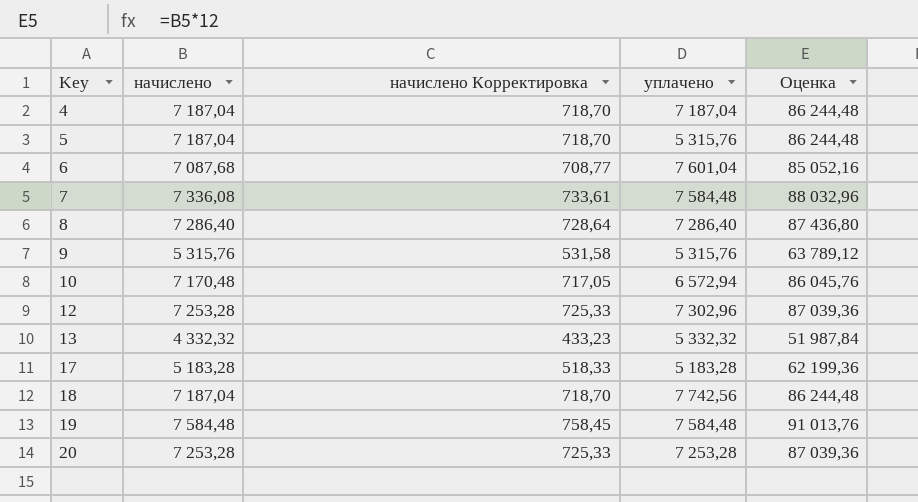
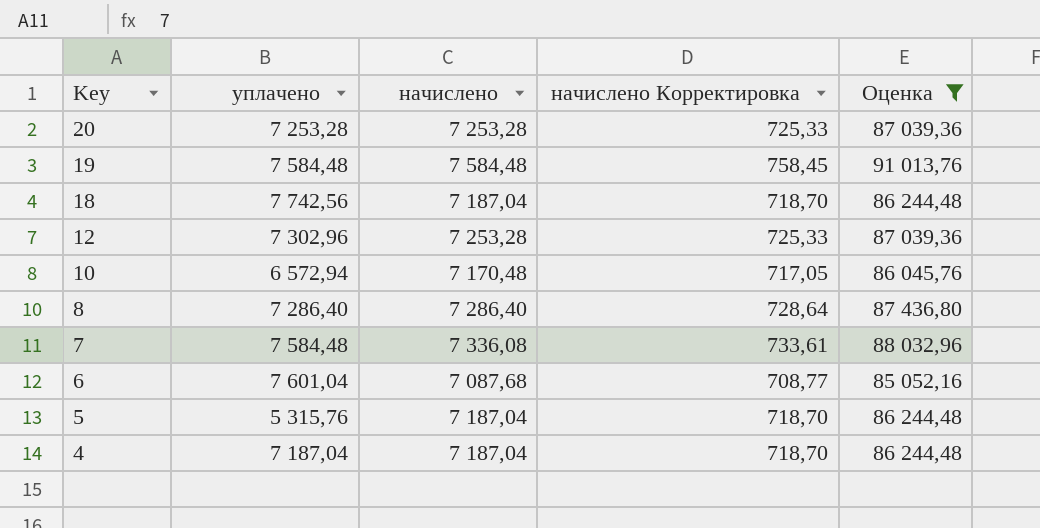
filter: none -> Оценка >= 85 052,16
row order: Key ascending -> Key descending
column уплачено | position: 4 -> 2

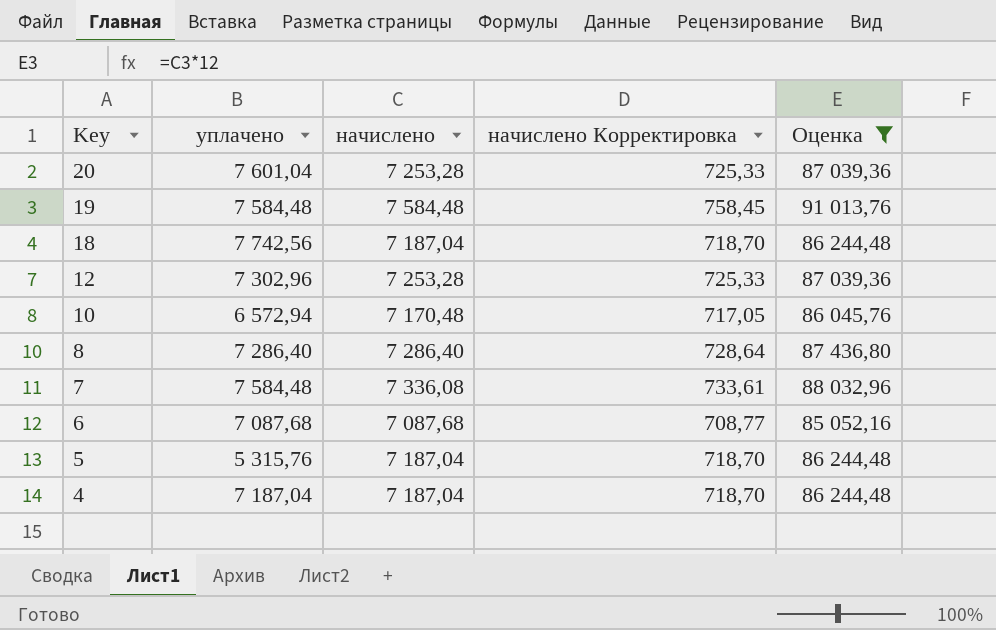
20 | уплачено: 7 253,28 -> 7 601,04
6 | уплачено: 7 601,04 -> 7 087,68

